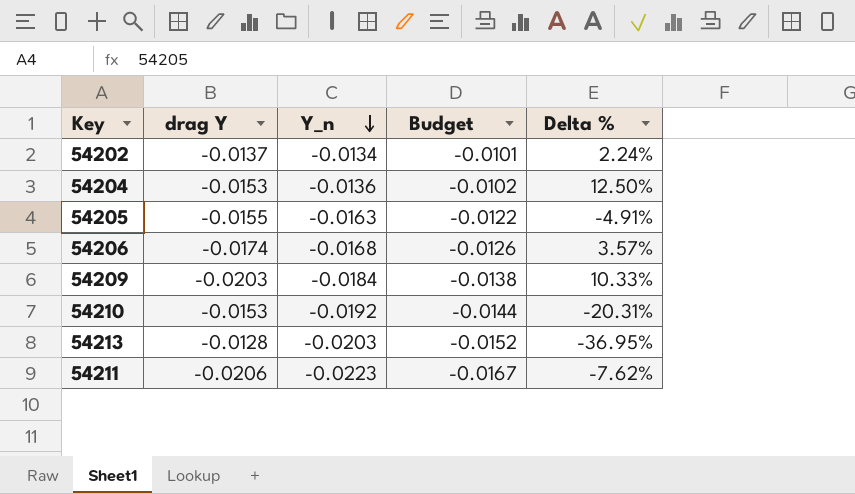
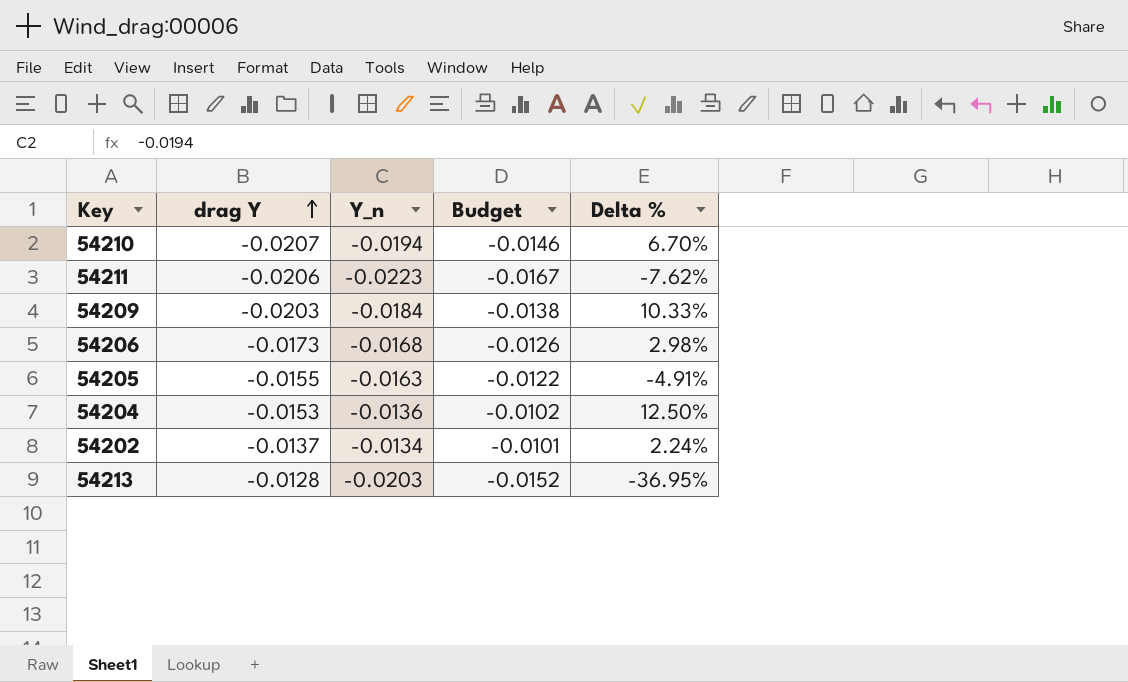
row order: Y_n descending -> drag Y ascending
54210 | drag Y: -0.0153 -> -0.0207
54210 | Y_n: -0.0192 -> -0.0194
54210 | Budget: -0.0144 -> -0.0146
54210 | Delta %: -20.31% -> 6.70%
54206 | drag Y: -0.0174 -> -0.0173
54206 | Delta %: 3.57% -> 2.98%

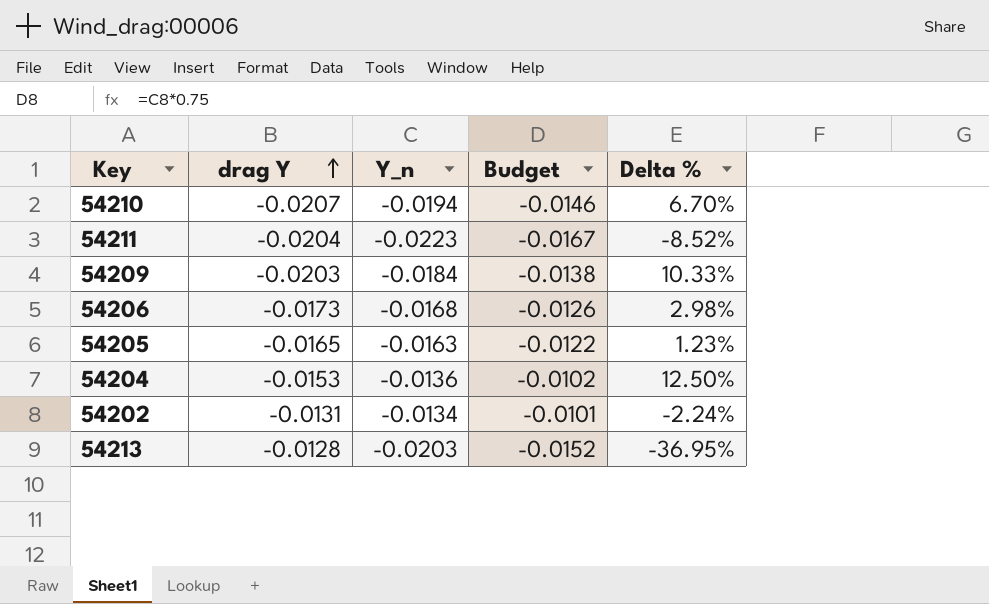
54211 | drag Y: -0.0206 -> -0.0204
54211 | Delta %: -7.62% -> -8.52%
54205 | drag Y: -0.0155 -> -0.0165
54205 | Delta %: -4.91% -> 1.23%
54202 | drag Y: -0.0137 -> -0.0131
54202 | Delta %: 2.24% -> -2.24%

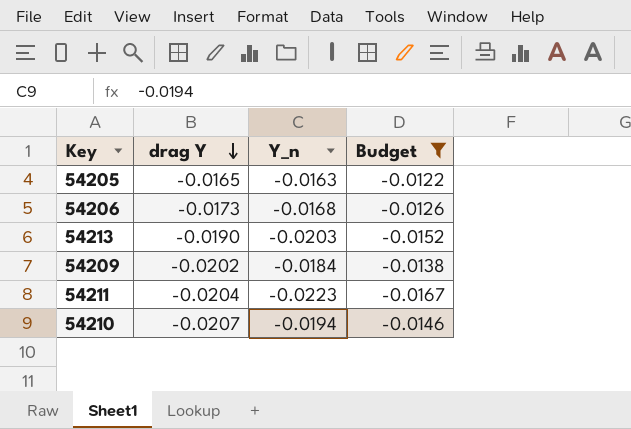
filter: none -> Budget <= -0.0122
row order: drag Y ascending -> drag Y descending
column Delta % | formula: ([drag Y] - [Y_n]) / [Y_n] -> none
54213 | drag Y: -0.0128 -> -0.0190
54209 | drag Y: -0.0203 -> -0.0202

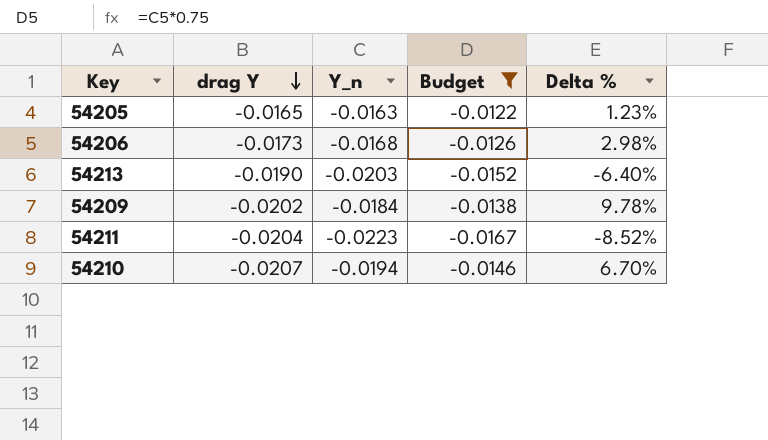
column Delta % | formula: none -> ([drag Y] - [Y_n]) / [Y_n]

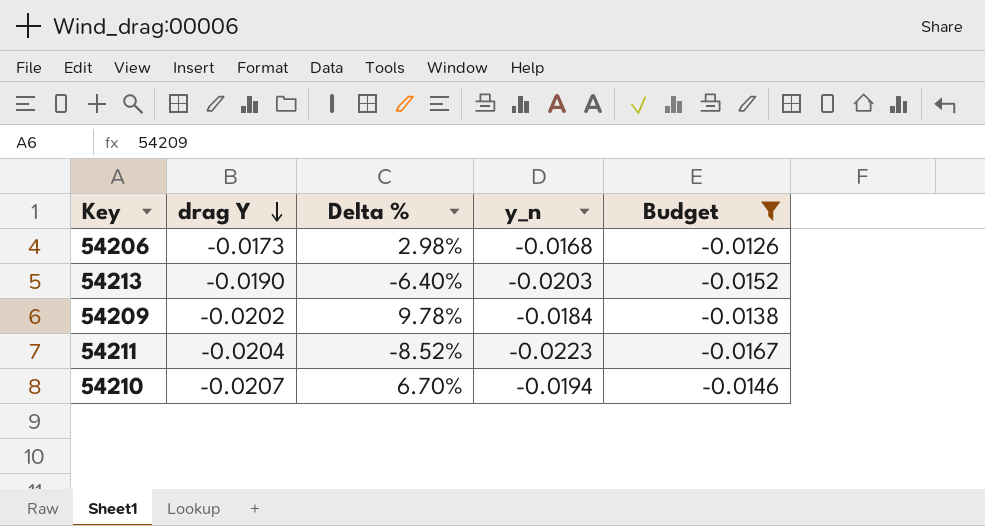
column Delta % | position: 5 -> 3
column name: Y_n -> y_n
row 54205: -0.0165 | -0.0163 | -0.0122 | 1.23% -> none

